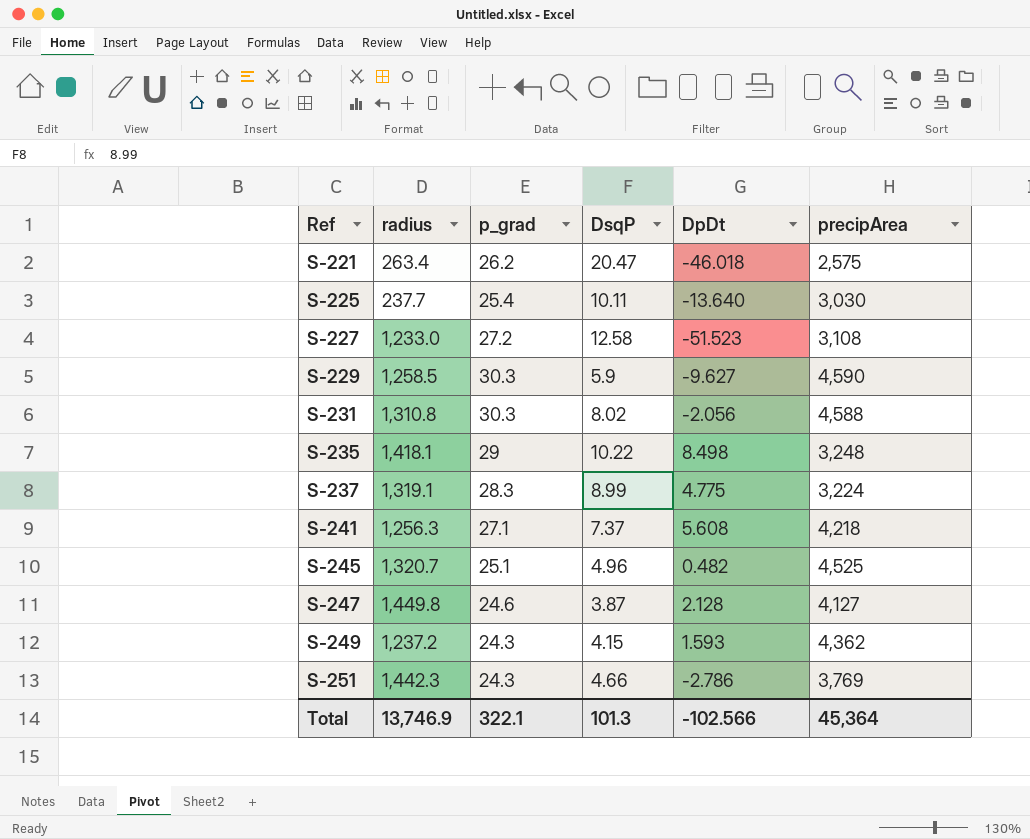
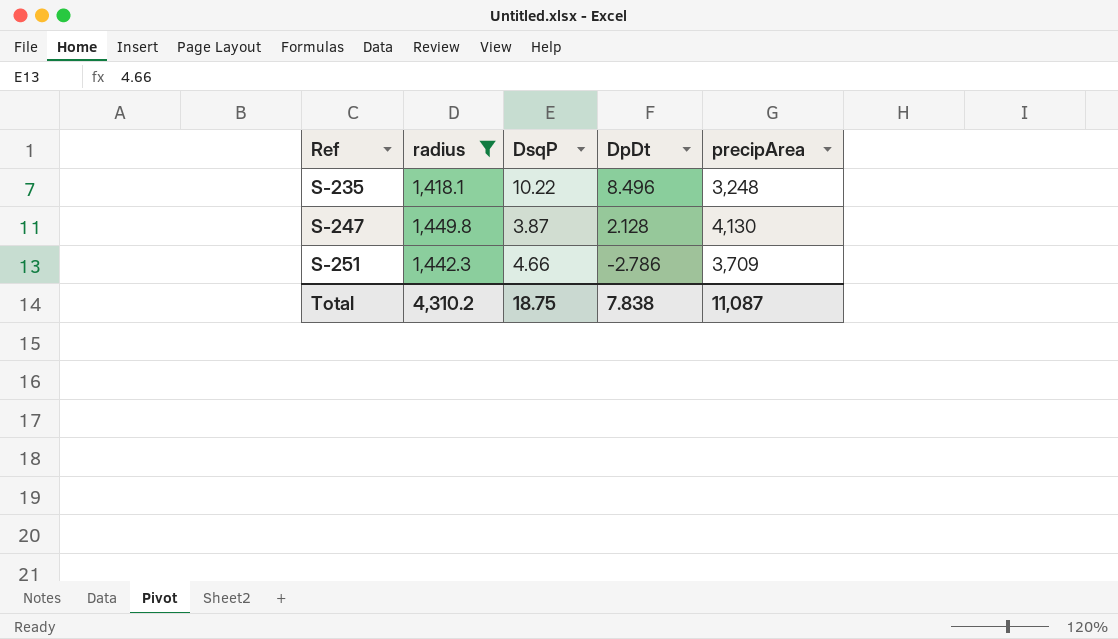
filter: none -> radius >= 1,418.1
column p_grad | position: 3 -> none
S-235 | DpDt: 8.498 -> 8.496
S-247 | precipArea: 4,127 -> 4,130
S-251 | precipArea: 3,769 -> 3,709
Total | radius: 13,746.9 -> 4,310.2
Total | DsqP: 101.3 -> 18.75
Total | DpDt: -102.566 -> 7.838
Total | precipArea: 45,364 -> 11,087

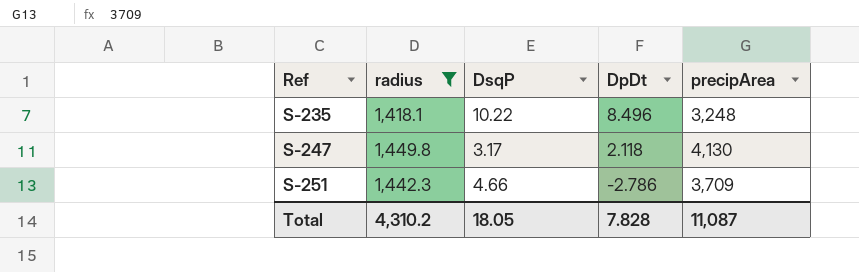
S-247 | DsqP: 3.87 -> 3.17
S-247 | DpDt: 2.128 -> 2.118
Total | DsqP: 18.75 -> 18.05
Total | DpDt: 7.838 -> 7.828

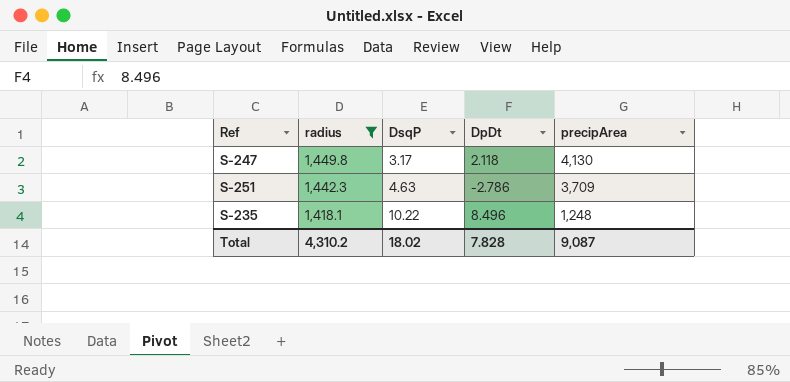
row order: Ref ascending -> radius descending
S-251 | DsqP: 4.66 -> 4.63
S-235 | precipArea: 3,248 -> 1,248
Total | DsqP: 18.05 -> 18.02
Total | precipArea: 11,087 -> 9,087

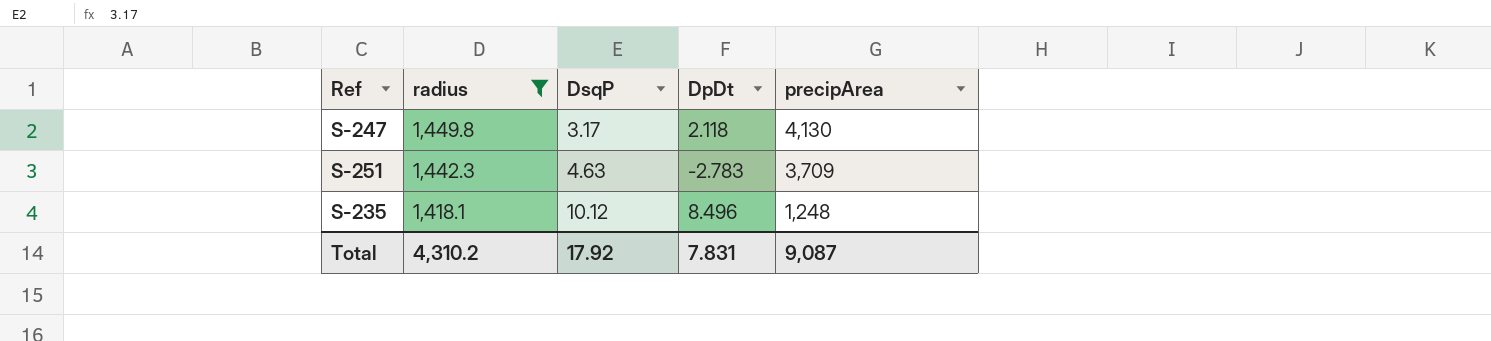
S-251 | DpDt: -2.786 -> -2.783
S-235 | DsqP: 10.22 -> 10.12
Total | DsqP: 18.02 -> 17.92
Total | DpDt: 7.828 -> 7.831

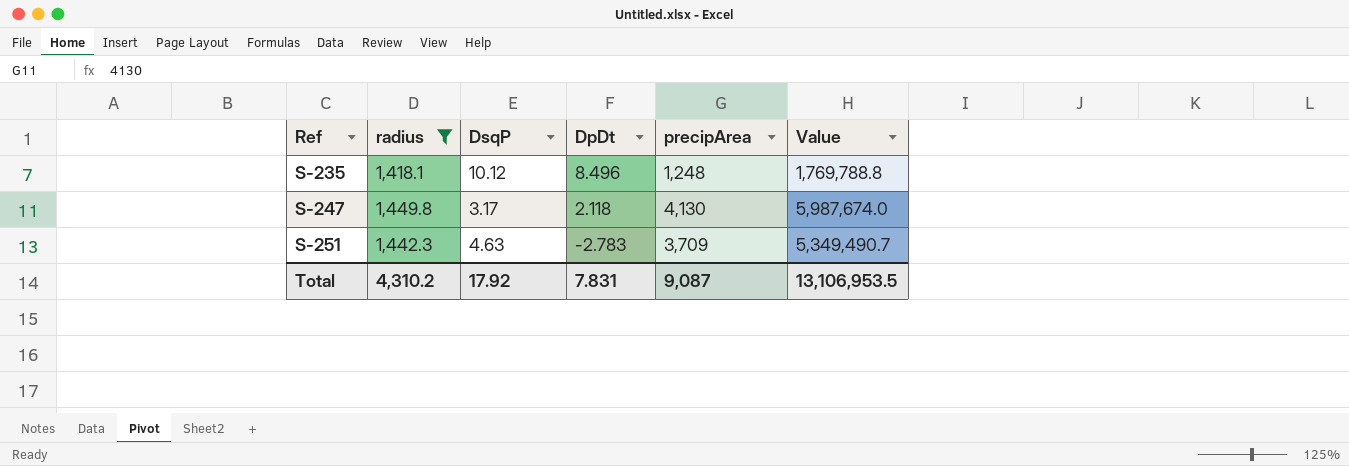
row order: radius descending -> Ref ascending
column Value | formula: none -> [radius] * [precipArea]

